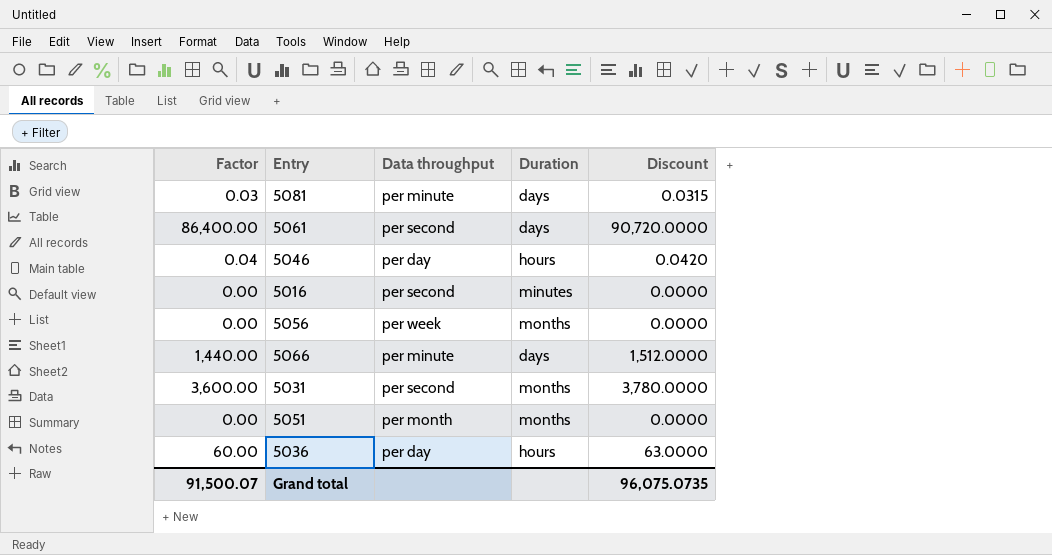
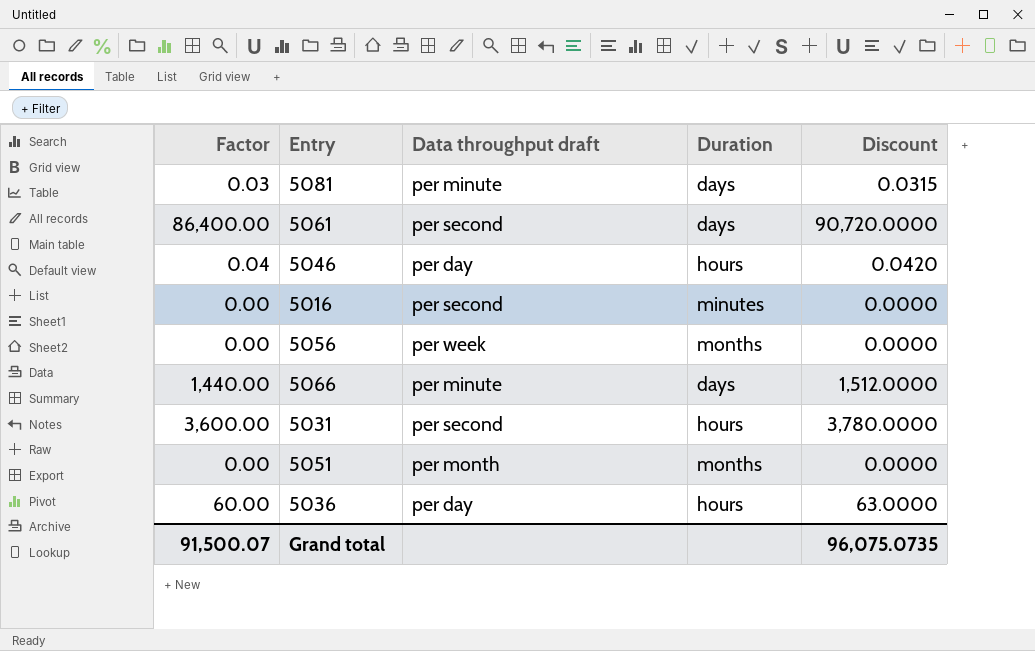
column name: Data throughput -> Data throughput draft
5031 | Duration: months -> hours

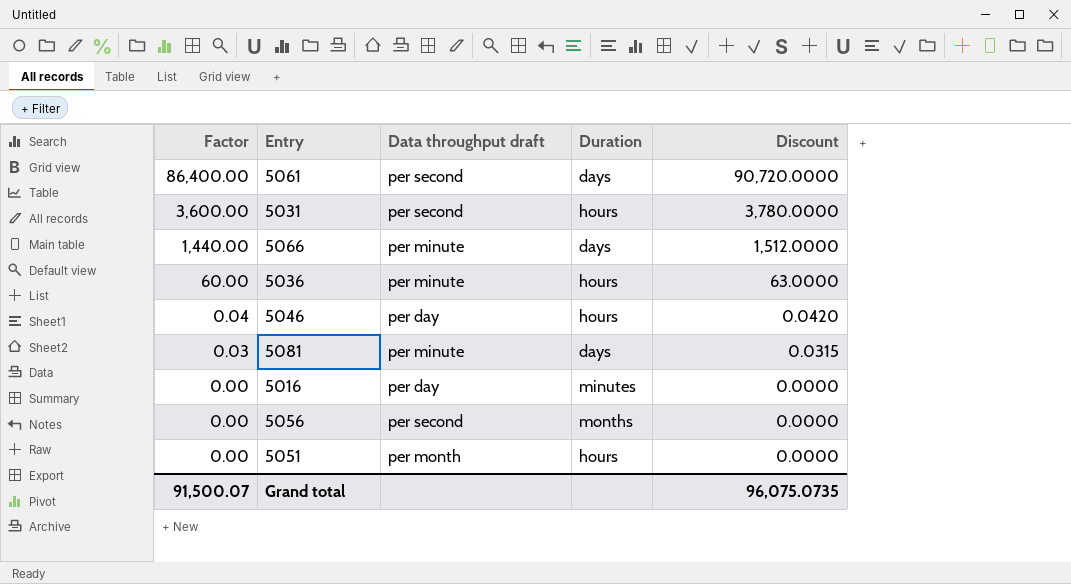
row order: none -> Factor descending
5036 | Data throughput draft: per day -> per minute
5016 | Data throughput draft: per second -> per day
5056 | Data throughput draft: per week -> per second
5051 | Duration: months -> hours

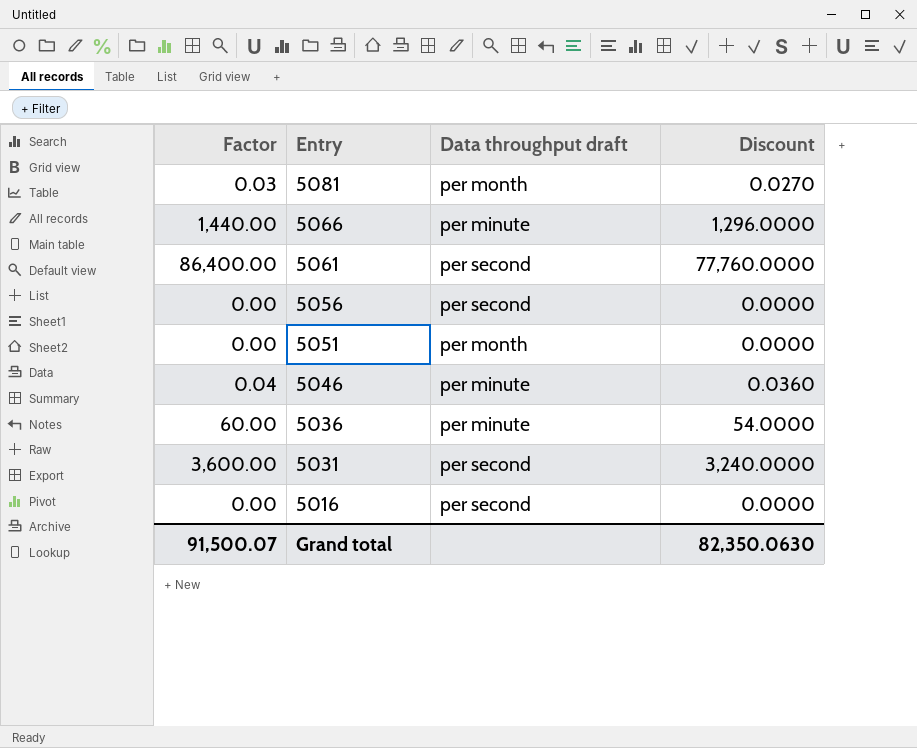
row order: Factor descending -> Entry descending
column Duration | position: 4 -> none
column Discount | formula: [Factor] * 1.05 -> [Factor] * 0.9
5081 | Data throughput draft: per minute -> per month
5046 | Data throughput draft: per day -> per minute
5016 | Data throughput draft: per day -> per second
Grand total | Discount: 96,075.0735 -> 82,350.0630

